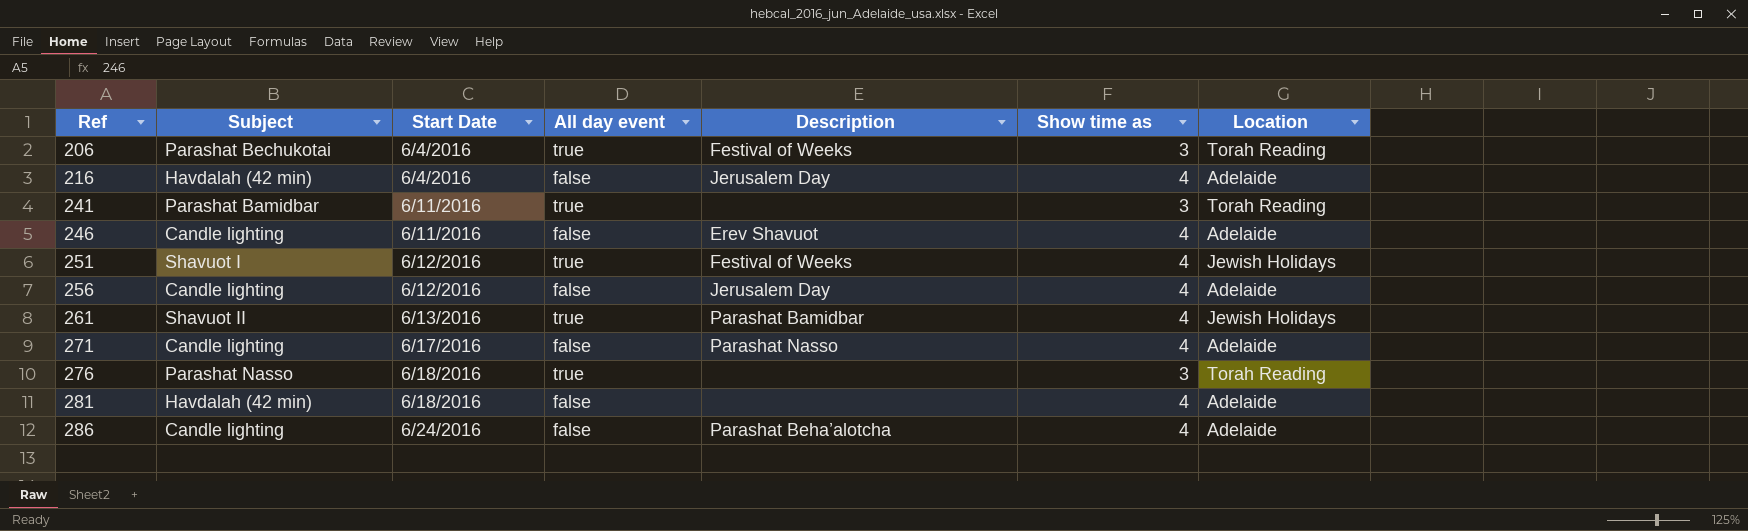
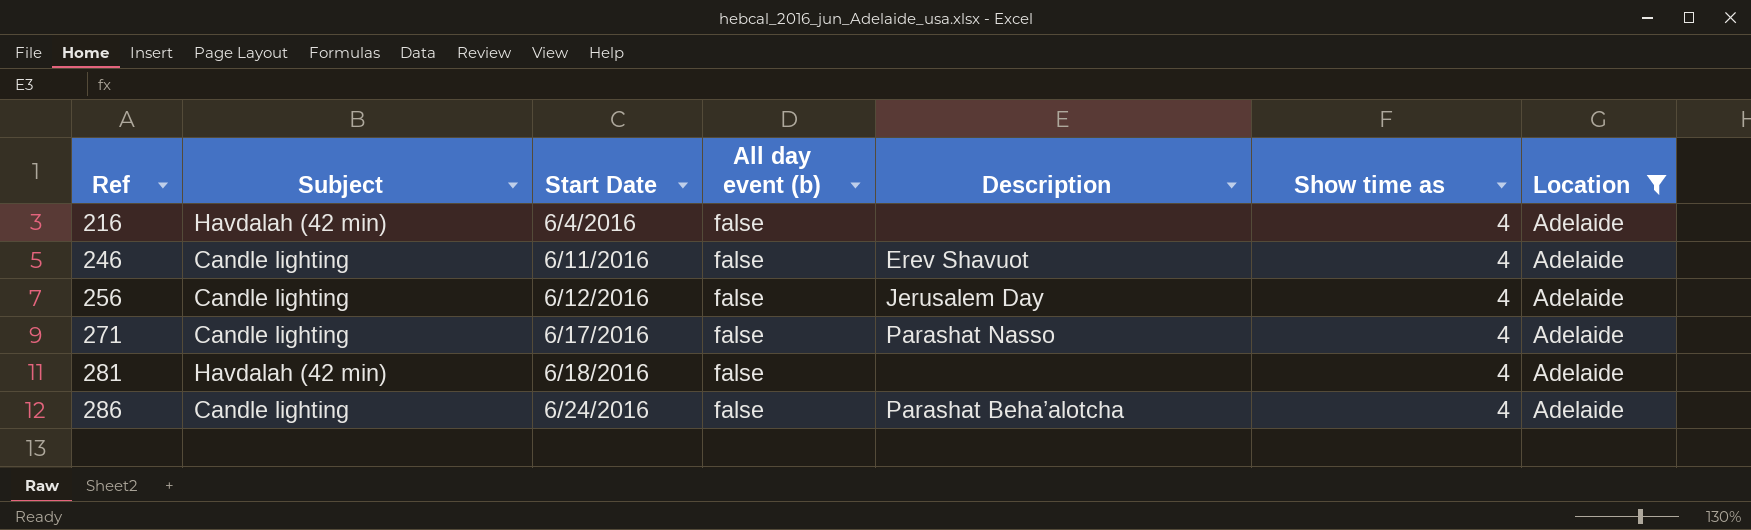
filter: none -> Location = Adelaide
column name: All day event -> All day event (b)
216 | Description: Jerusalem Day -> none

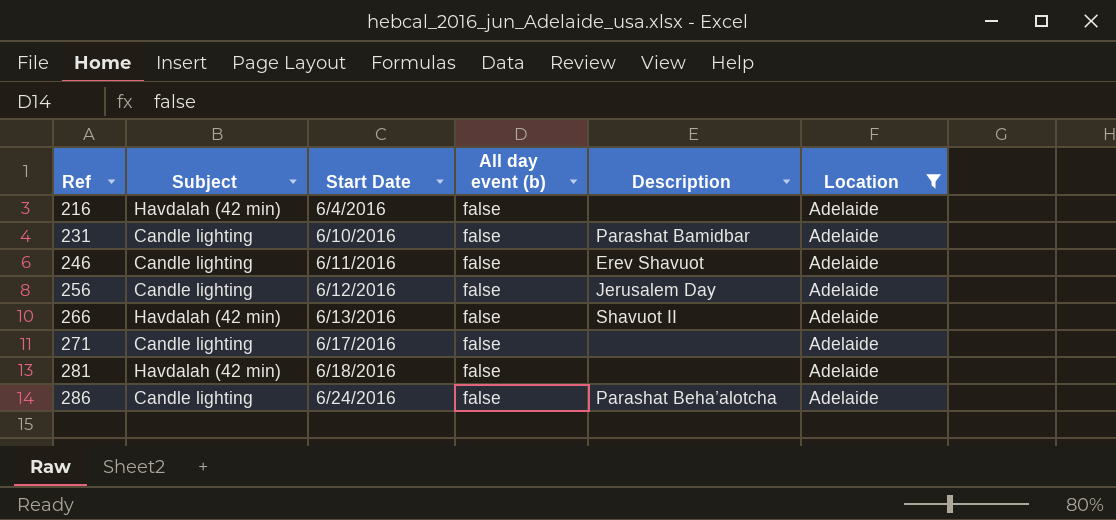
column Show time as | position: 6 -> none
row 231: none -> Candle lighting | 6/10/2016 | false | Parashat Bamidbar | Adelaide
row 266: none -> Havdalah (42 min) | 6/13/2016 | false | Shavuot II | Adelaide
271 | Description: Parashat Nasso -> none

